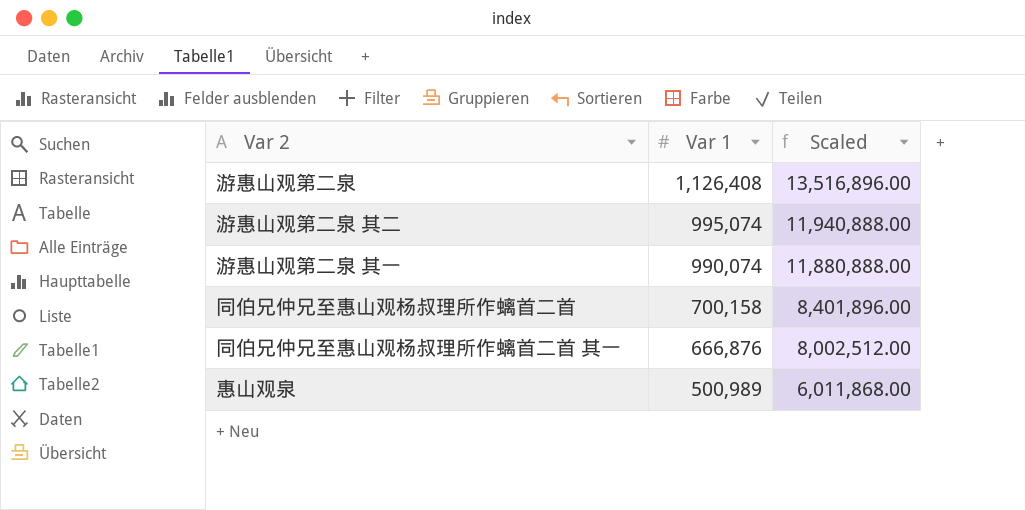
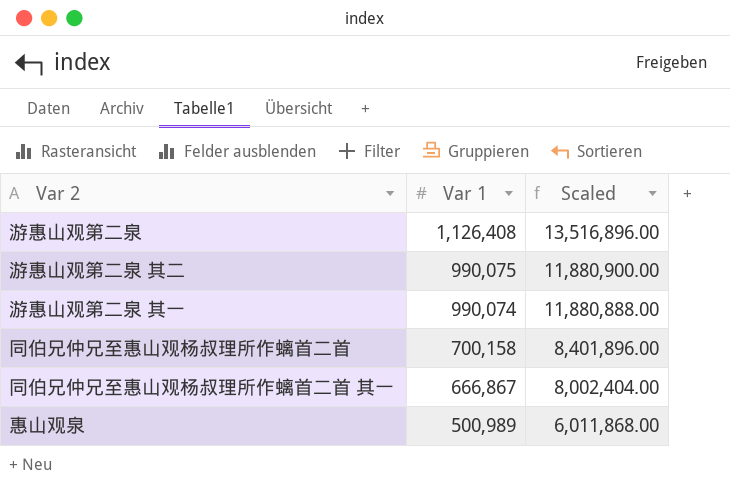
游惠山观第二泉 其二 | Var 1: 995,074 -> 990,075
游惠山观第二泉 其二 | Scaled: 11,940,888.00 -> 11,880,900.00
同伯兄仲兄至惠山观杨叔理所作螭首二首 其一 | Var 1: 666,876 -> 666,867
同伯兄仲兄至惠山观杨叔理所作螭首二首 其一 | Scaled: 8,002,512.00 -> 8,002,404.00

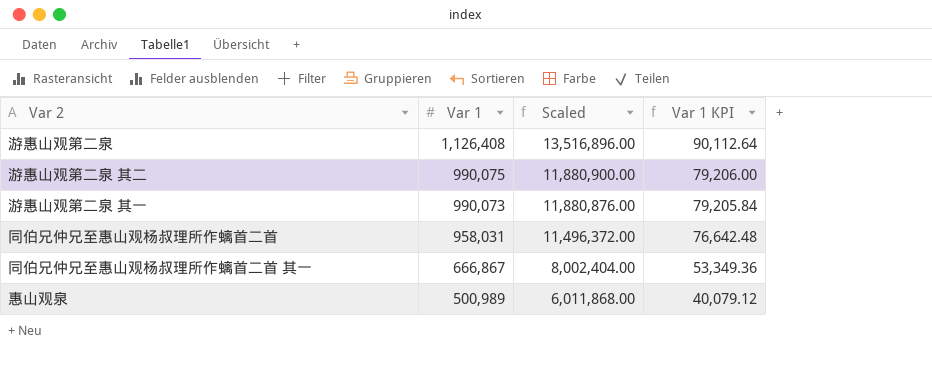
column Var 1 KPI | formula: none -> [Var 1] * 0.08
游惠山观第二泉 其一 | Var 1: 990,074 -> 990,073
游惠山观第二泉 其一 | Scaled: 11,880,888.00 -> 11,880,876.00
同伯兄仲兄至惠山观杨叔理所作螭首二首 | Var 1: 700,158 -> 958,031
同伯兄仲兄至惠山观杨叔理所作螭首二首 | Scaled: 8,401,896.00 -> 11,496,372.00

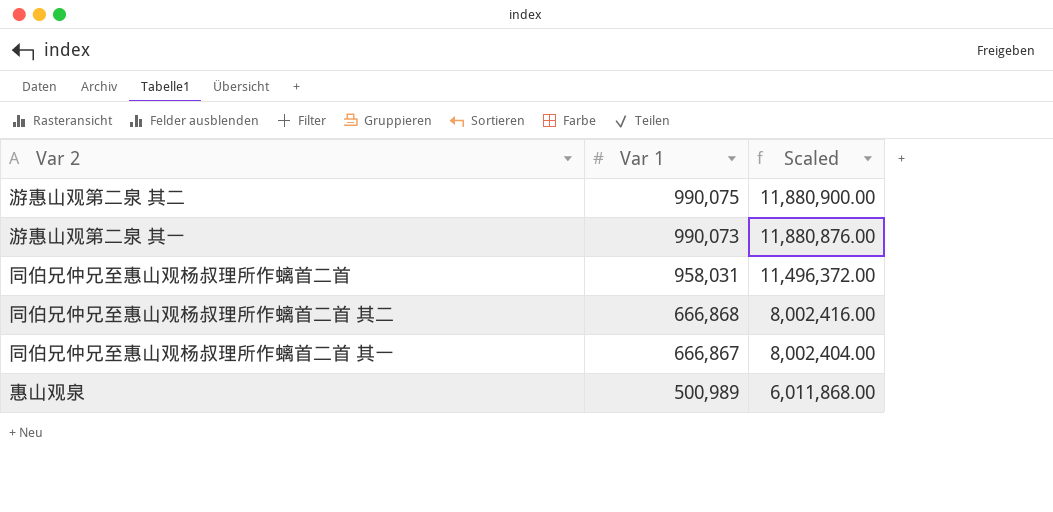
column Var 1 KPI | formula: [Var 1] * 0.08 -> none
row 游惠山观第二泉: 1,126,408 | 13,516,896.00 | 90,112.64 -> none
row 同伯兄仲兄至惠山观杨叔理所作螭首二首 其二: none -> 666,868 | 8,002,416.00

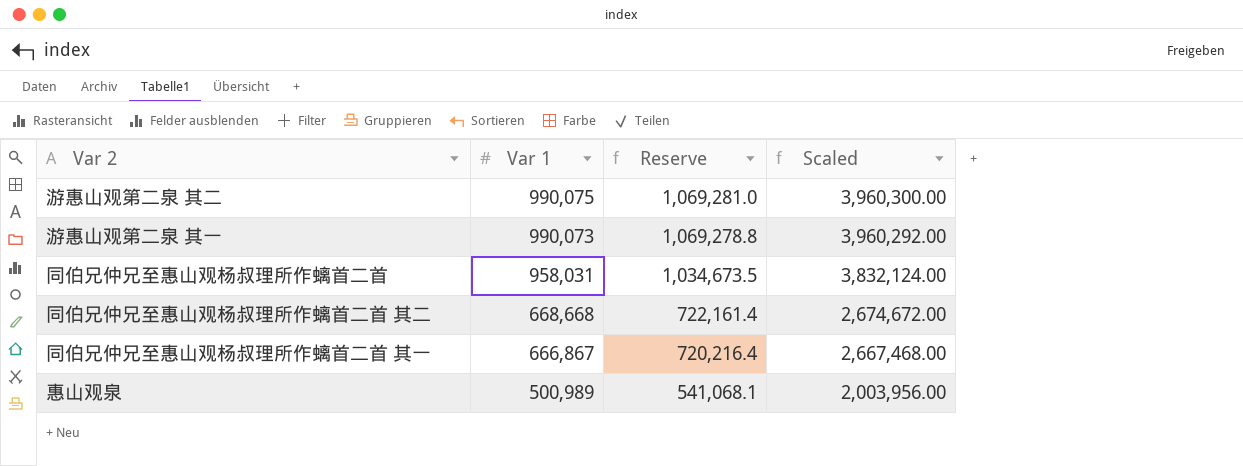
column Reserve | formula: none -> [Var 1] * 1.08
column Scaled | formula: [Var 1] * 12 -> [Var 1] * 4
同伯兄仲兄至惠山观杨叔理所作螭首二首 其二 | Var 1: 666,868 -> 668,668

